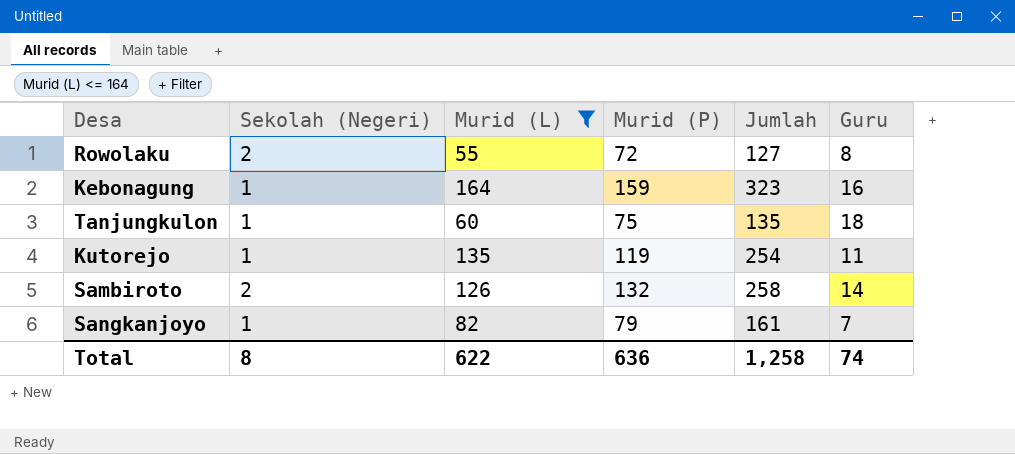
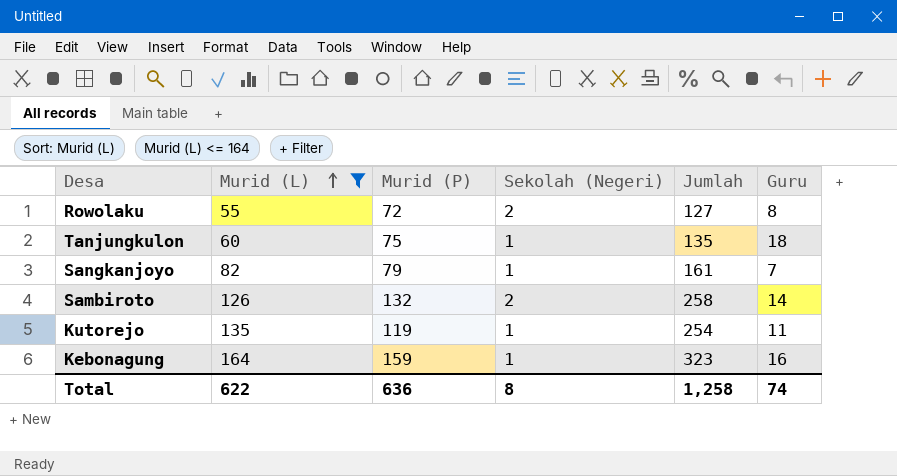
row order: none -> Murid (L) ascending
column Sekolah (Negeri) | position: 2 -> 4

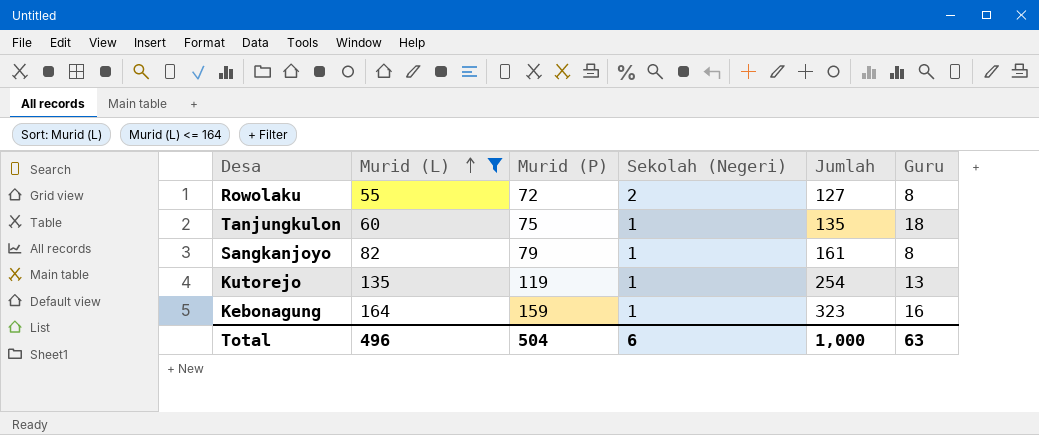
row Sambiroto: 126 | 132 | 2 | 258 | 14 -> none
Sangkanjoyo | Guru: 7 -> 8
Kutorejo | Guru: 11 -> 13
Total | Murid (L): 622 -> 496
Total | Murid (P): 636 -> 504
Total | Sekolah (Negeri): 8 -> 6
Total | Jumlah: 1,258 -> 1,000
Total | Guru: 74 -> 63

